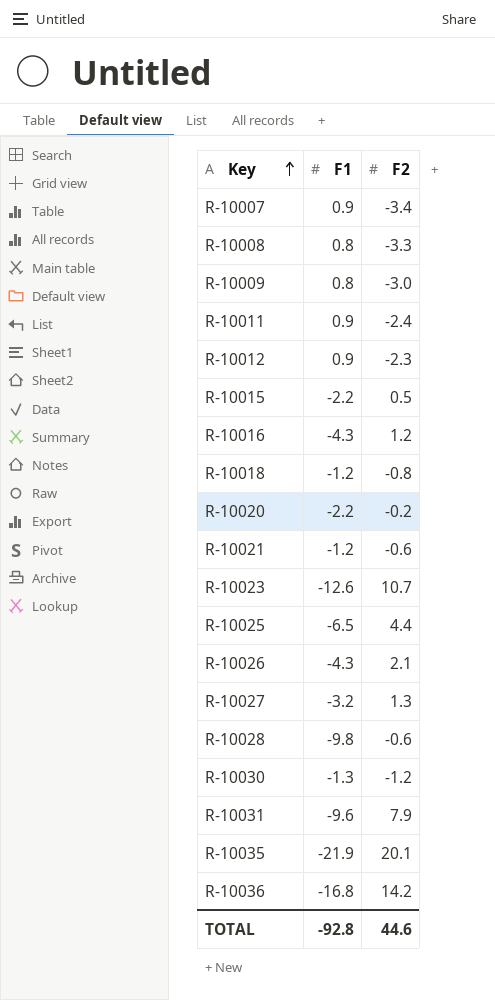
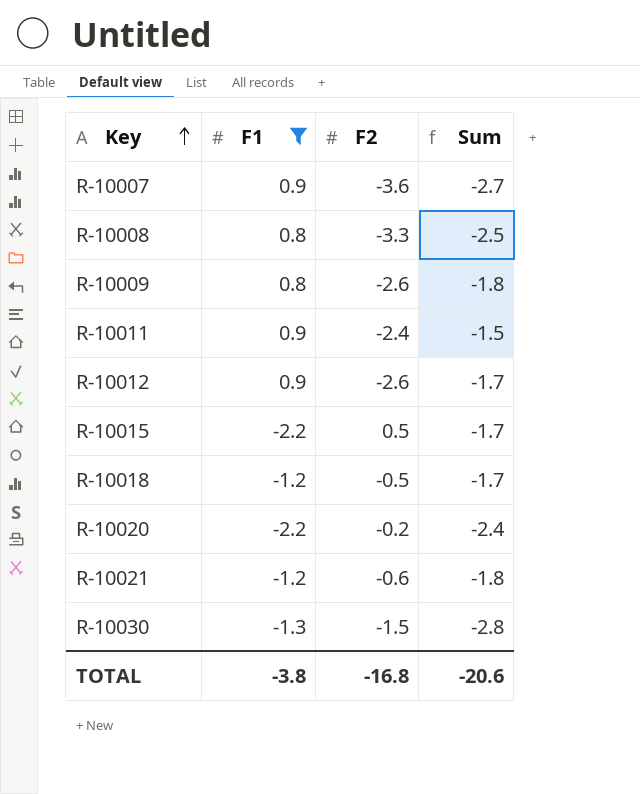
filter: none -> F1 >= -2.2
column Sum | formula: none -> [F1] + [F2]
R-10007 | F2: -3.4 -> -3.6
R-10009 | F2: -3.0 -> -2.6
R-10012 | F2: -2.3 -> -2.6
R-10018 | F2: -0.8 -> -0.5
R-10030 | F2: -1.2 -> -1.5
TOTAL | F1: -92.8 -> -3.8
TOTAL | F2: 44.6 -> -16.8

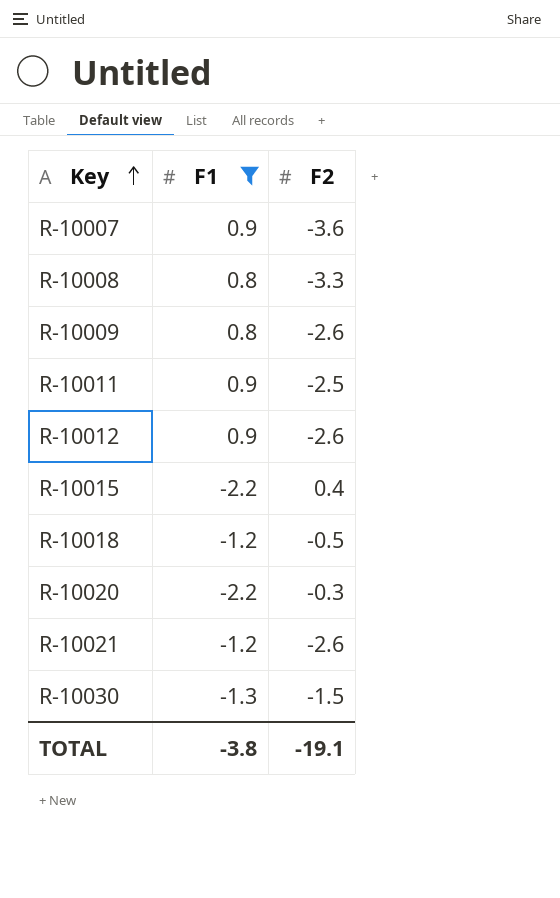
column Sum | formula: [F1] + [F2] -> none
R-10011 | F2: -2.4 -> -2.5
R-10015 | F2: 0.5 -> 0.4
R-10020 | F2: -0.2 -> -0.3
R-10021 | F2: -0.6 -> -2.6
TOTAL | F2: -16.8 -> -19.1

